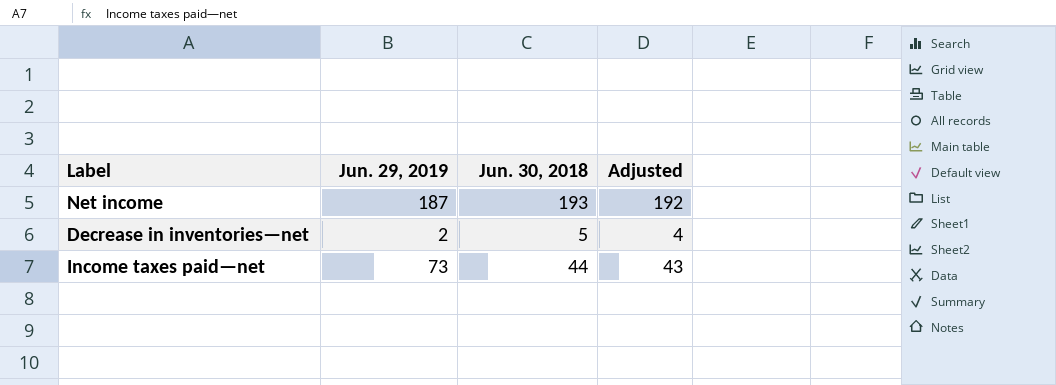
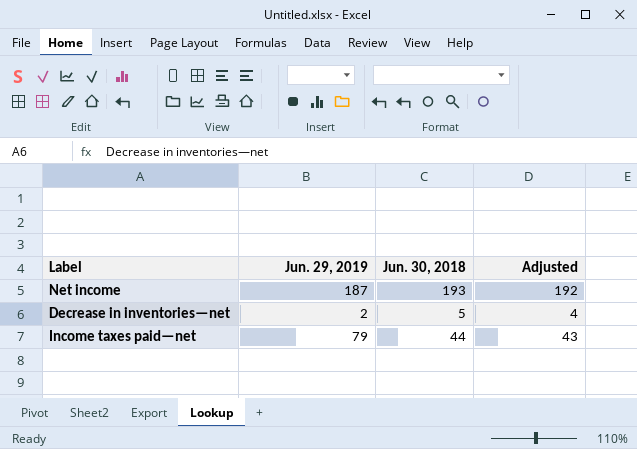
Income taxes paid—net | Jun. 29, 2019: 73 -> 79

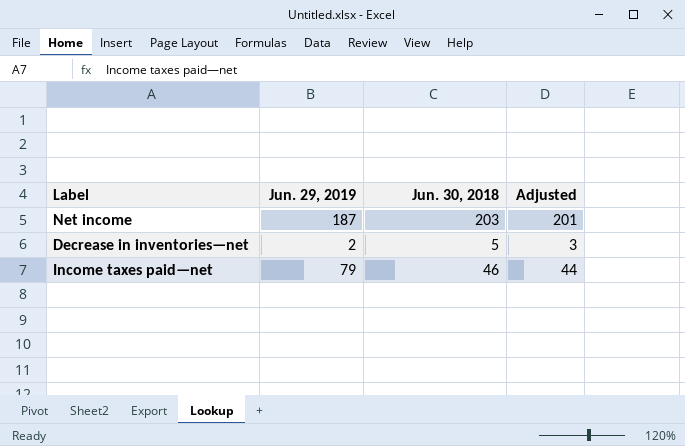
column Adjusted | formula: [Jun. 30, 2018] - 1 -> [Jun. 30, 2018] - 2
Net income | Jun. 30, 2018: 193 -> 203
Income taxes paid—net | Jun. 30, 2018: 44 -> 46

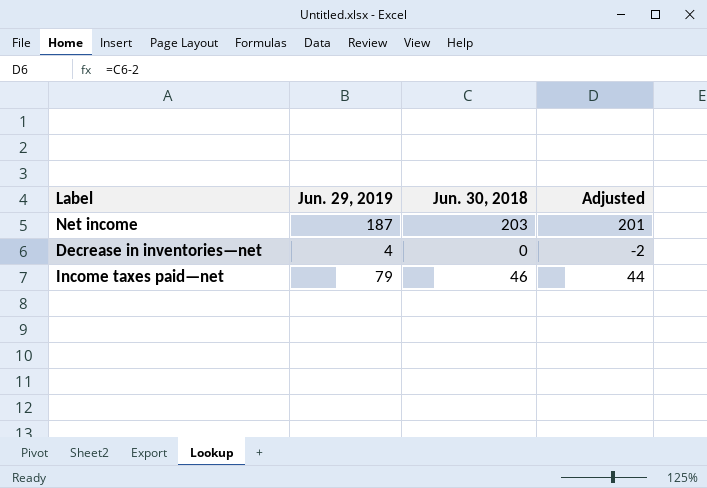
Decrease in inventories—net | Jun. 29, 2019: 2 -> 4
Decrease in inventories—net | Jun. 30, 2018: 5 -> 0
Decrease in inventories—net | Adjusted: 3 -> -2

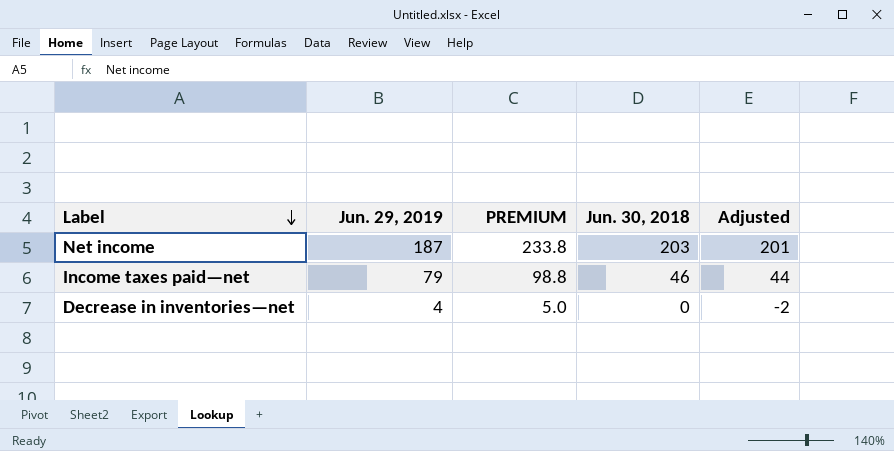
row order: none -> Label descending
column PREMIUM | formula: none -> [Jun. 29, 2019] * 1.25

